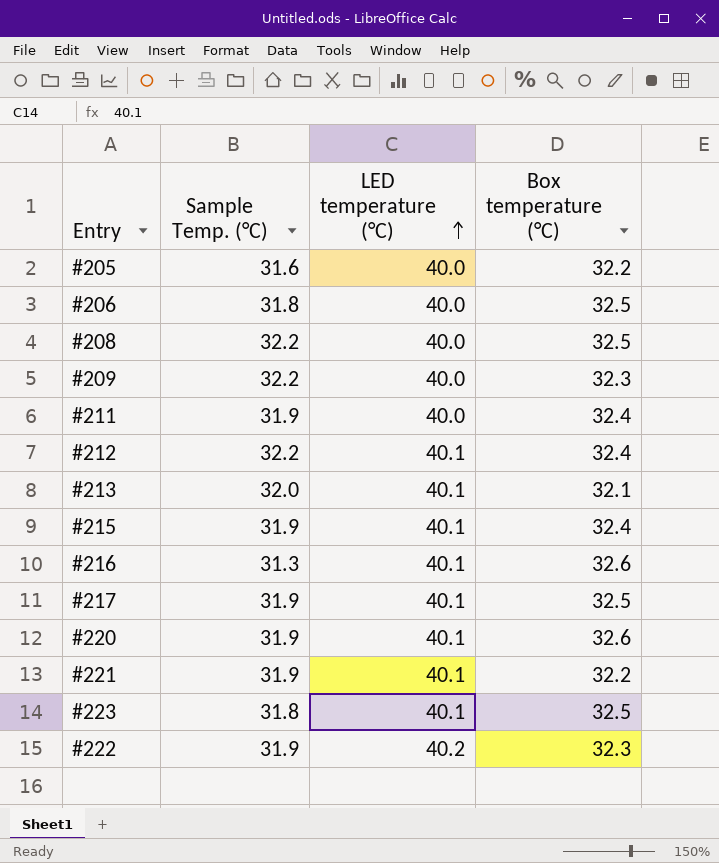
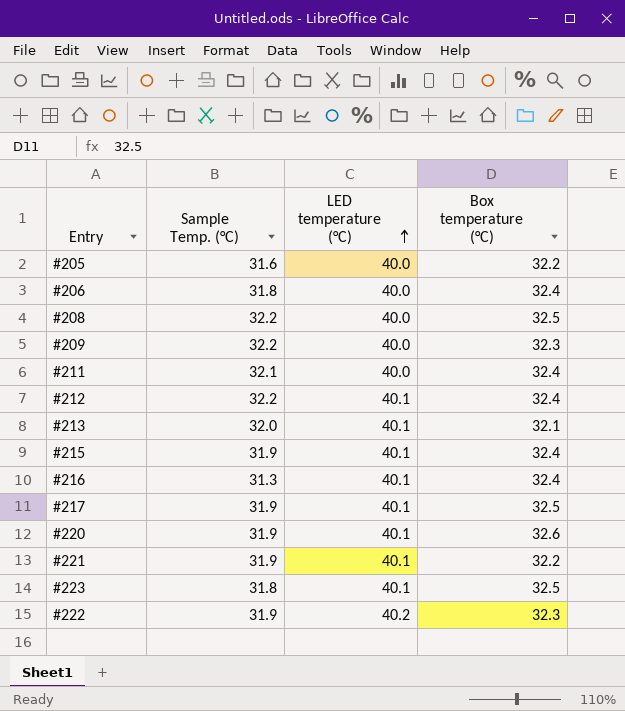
#206 | Box temperature (°C): 32.5 -> 32.4
#211 | Sample Temp. (°C): 31.9 -> 32.1
#216 | Box temperature (°C): 32.6 -> 32.4

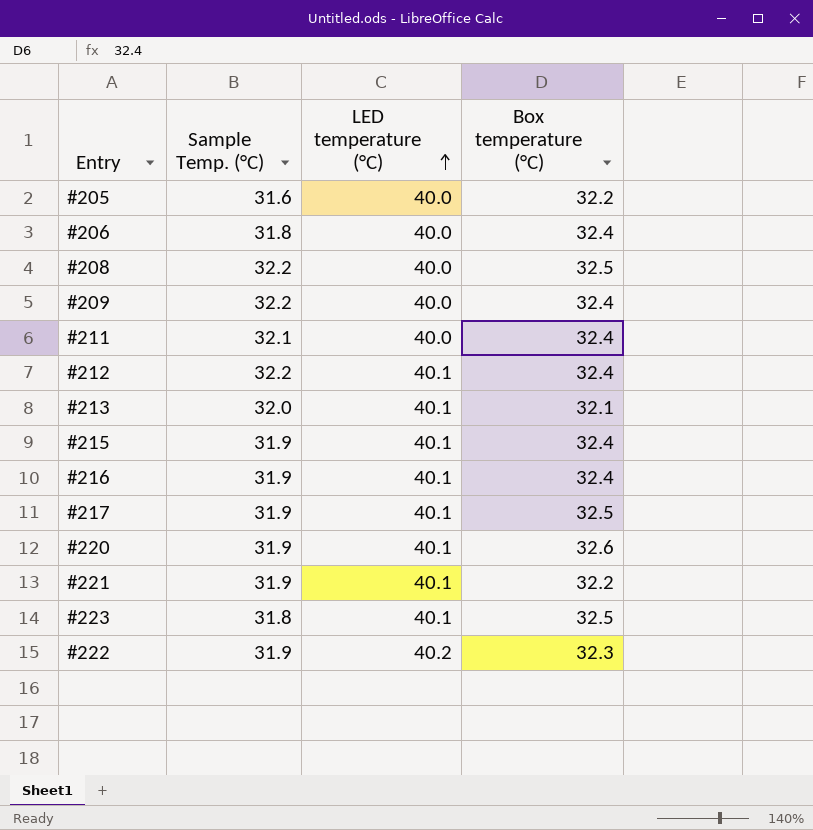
#209 | Box temperature (°C): 32.3 -> 32.4
#216 | Sample Temp. (°C): 31.3 -> 31.9

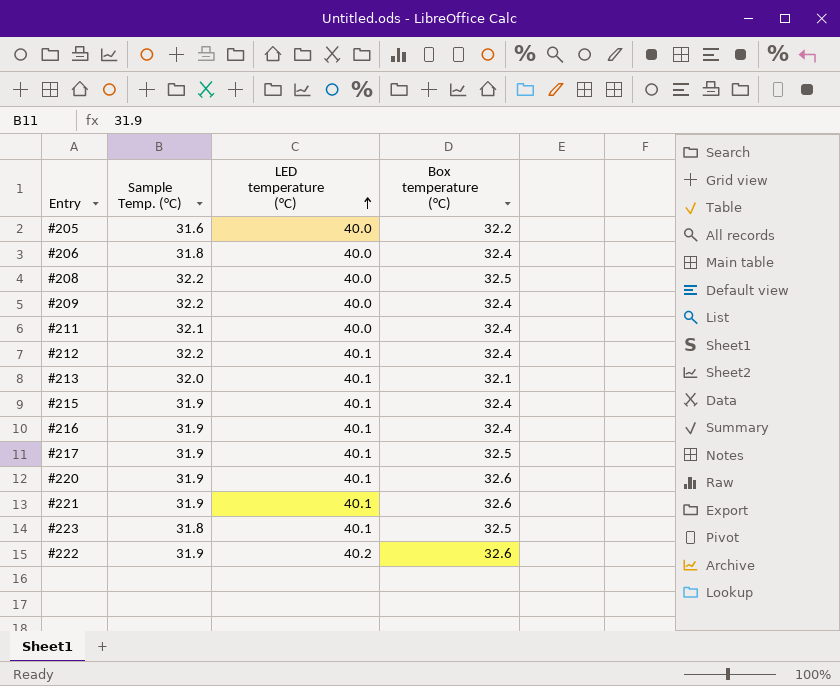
#221 | Box temperature (°C): 32.2 -> 32.6
#222 | Box temperature (°C): 32.3 -> 32.6

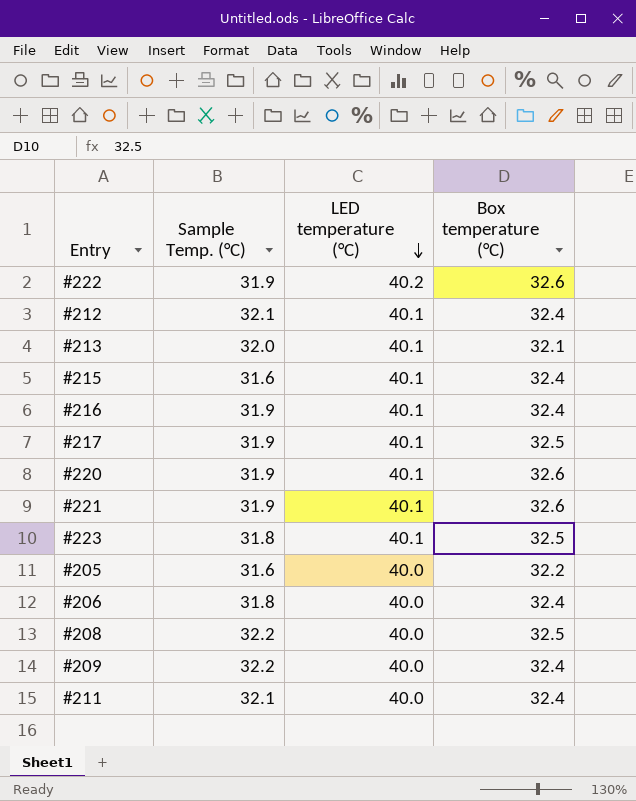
row order: LED temperature (°C) ascending -> LED temperature (°C) descending
#212 | Sample Temp. (°C): 32.2 -> 32.1
#215 | Sample Temp. (°C): 31.9 -> 31.6

